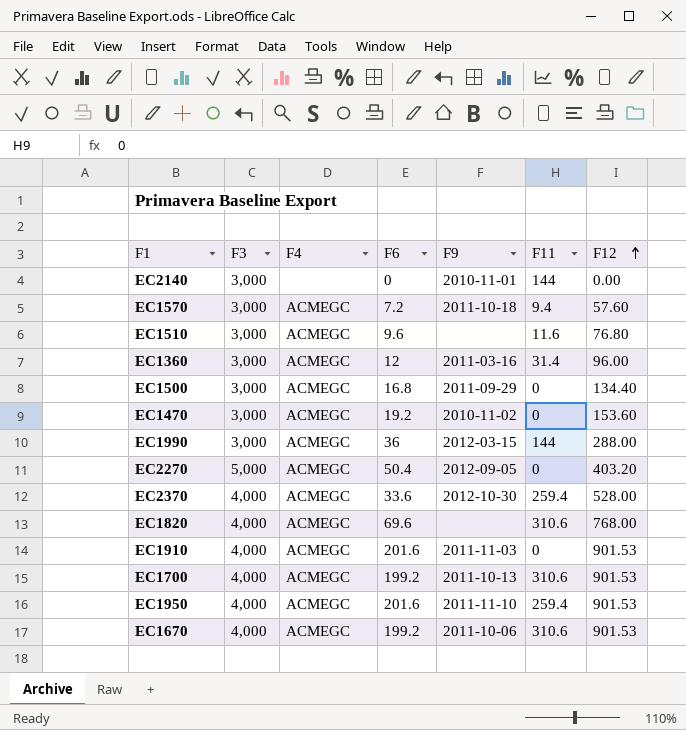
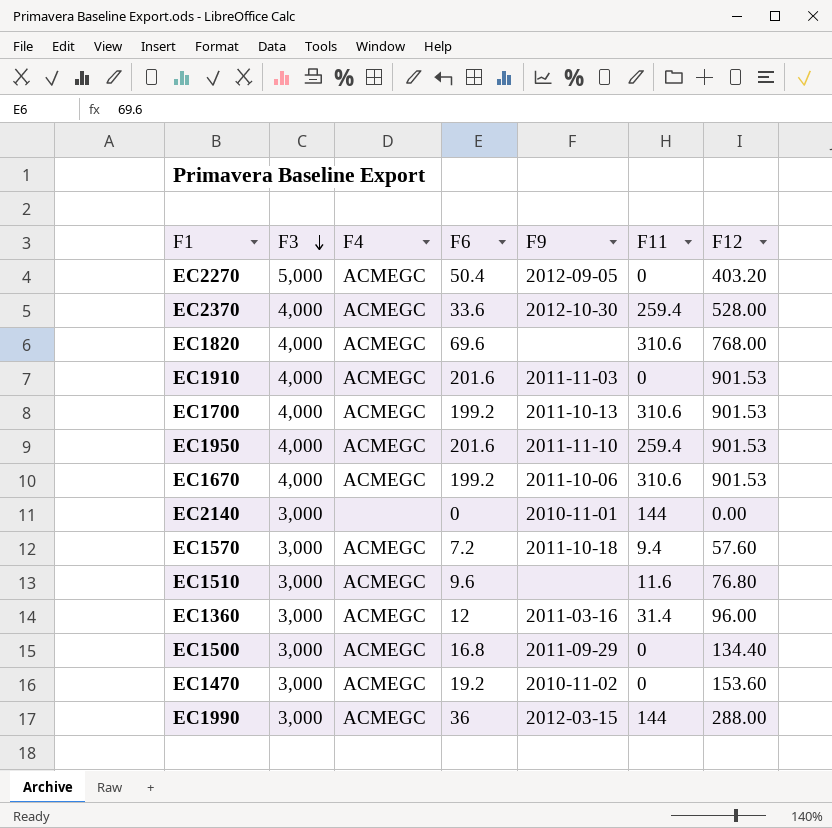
row order: F12 ascending -> F3 descending

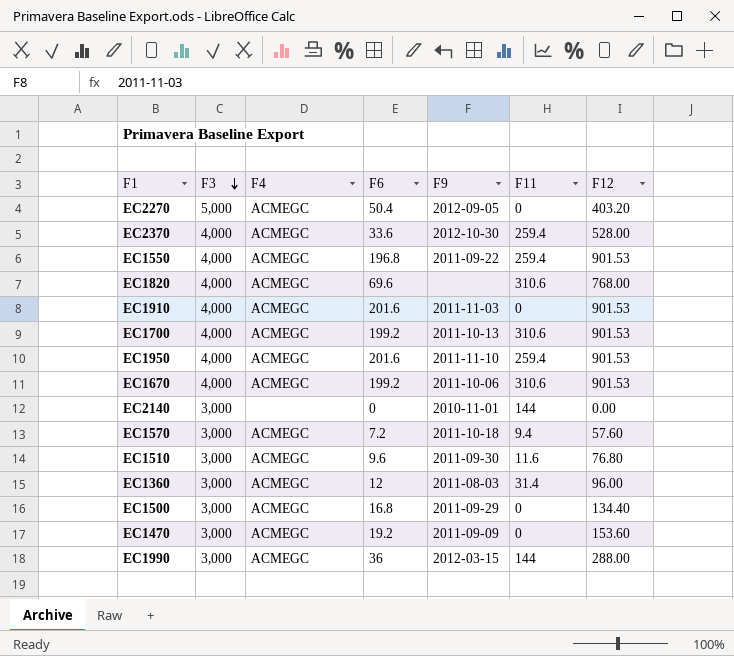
row EC1550: none -> 4,000 | ACMEGC | 196.8 | 2011-09-22 | 259.4 | 901.53
EC1510 | F9: none -> 2011-09-30
EC1360 | F9: 2011-03-16 -> 2011-08-03
EC1470 | F9: 2010-11-02 -> 2011-09-09

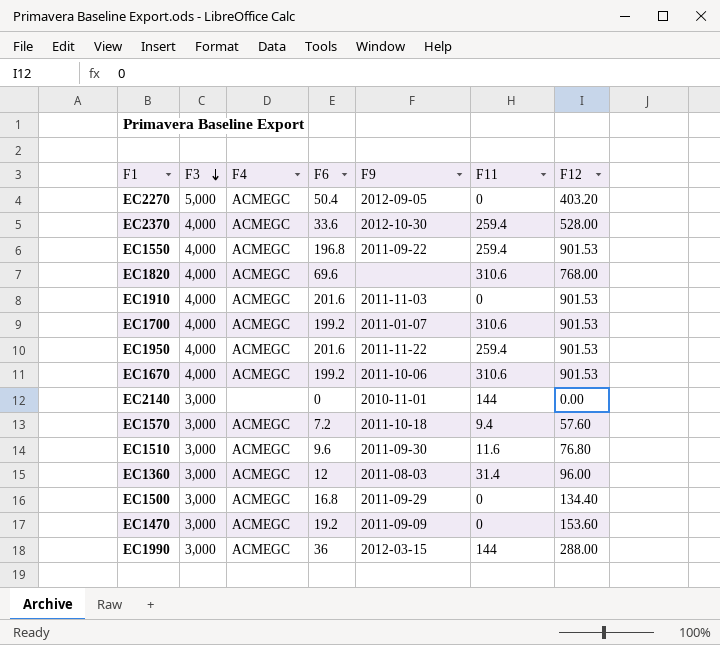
EC1700 | F9: 2011-10-13 -> 2011-01-07
EC1950 | F9: 2011-11-10 -> 2011-11-22

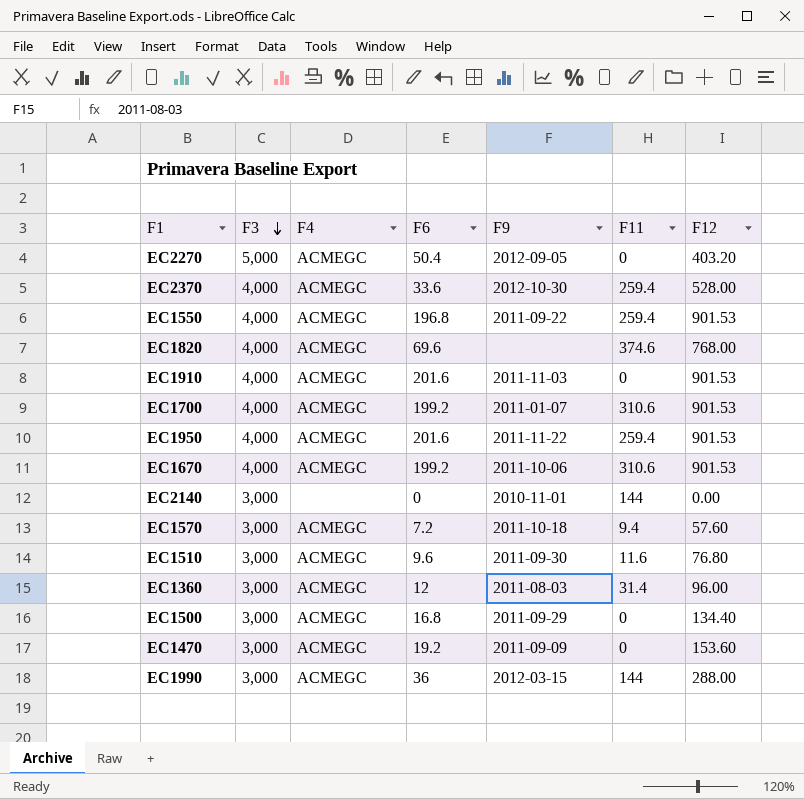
EC1820 | F11: 310.6 -> 374.6

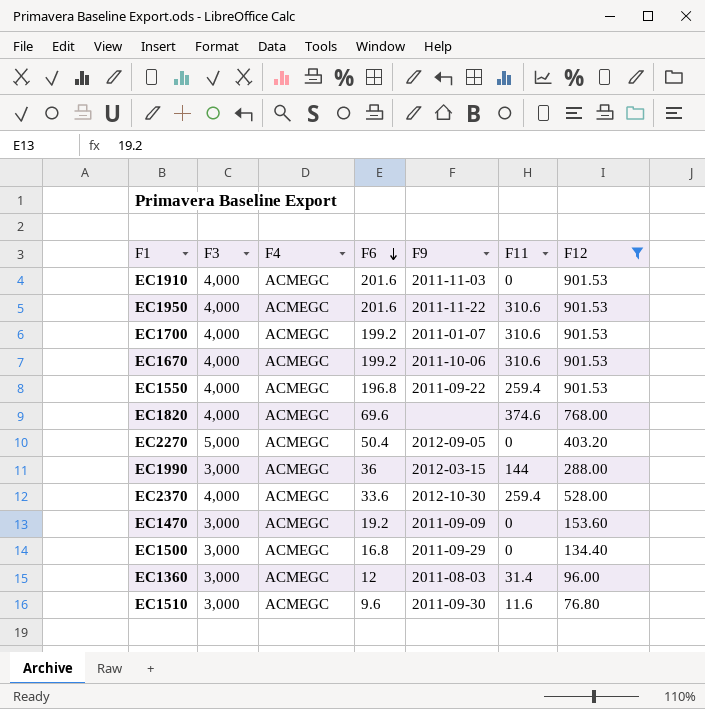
filter: none -> F12 >= 76.80
row order: F3 descending -> F6 descending
EC1950 | F11: 259.4 -> 310.6

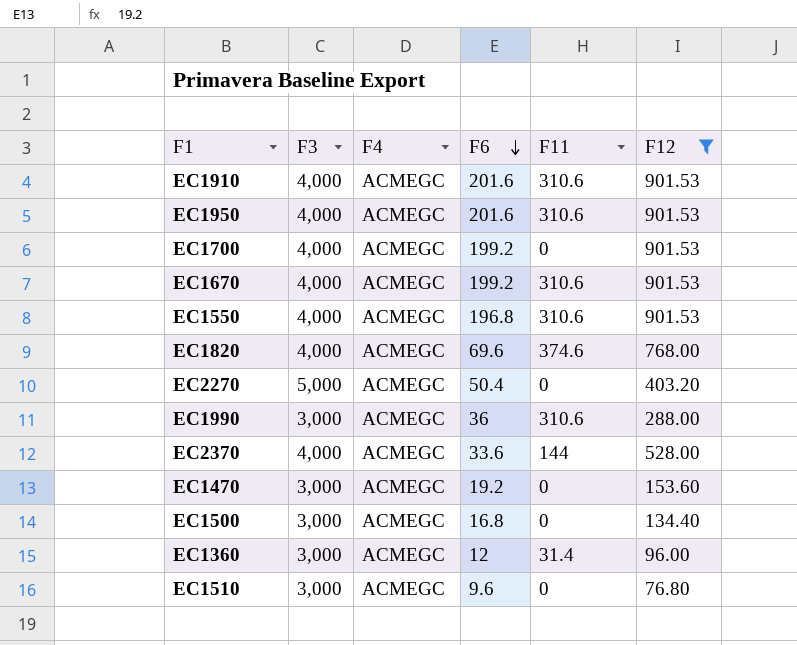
column F9 | position: 5 -> none
EC1910 | F11: 0 -> 310.6
EC1700 | F11: 310.6 -> 0
EC1550 | F11: 259.4 -> 310.6
EC1990 | F11: 144 -> 310.6
EC2370 | F11: 259.4 -> 144
EC1510 | F11: 11.6 -> 0

